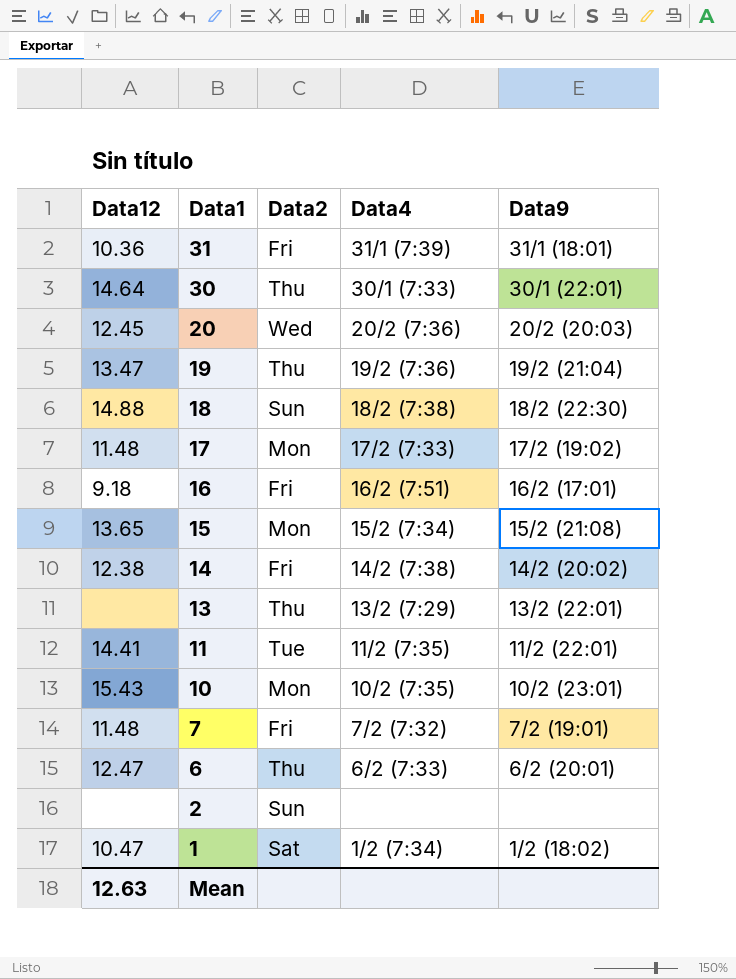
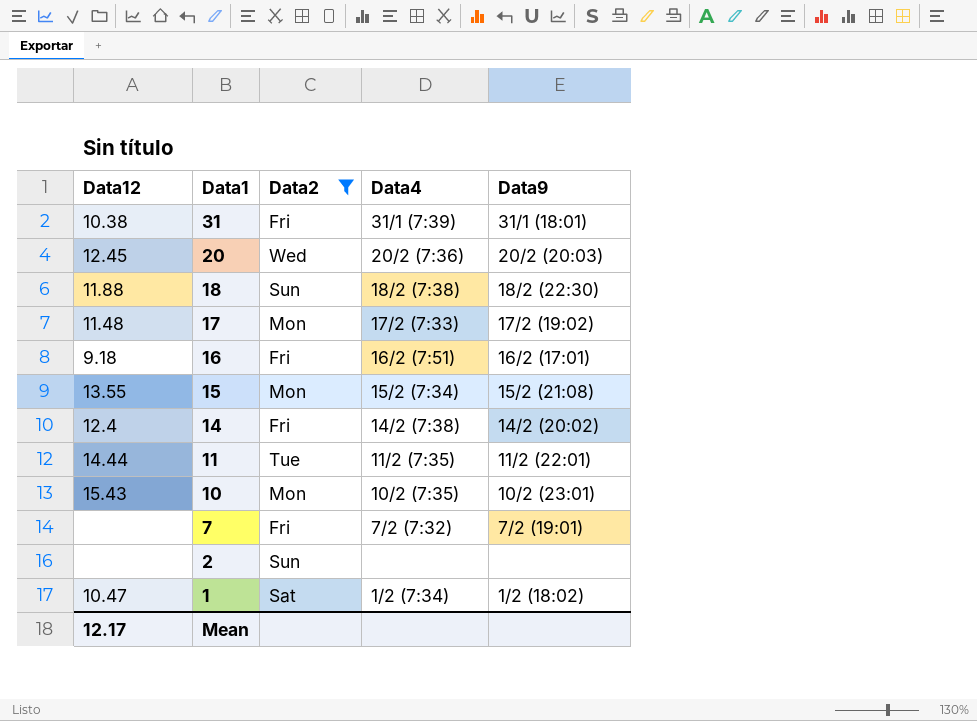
filter: none -> Data2 != Thu
31 | Data12: 10.36 -> 10.38
18 | Data12: 14.88 -> 11.88
15 | Data12: 13.65 -> 13.55
14 | Data12: 12.38 -> 12.4
11 | Data12: 14.41 -> 14.44
7 | Data12: 11.48 -> none
Mean | Data12: 12.63 -> 12.17

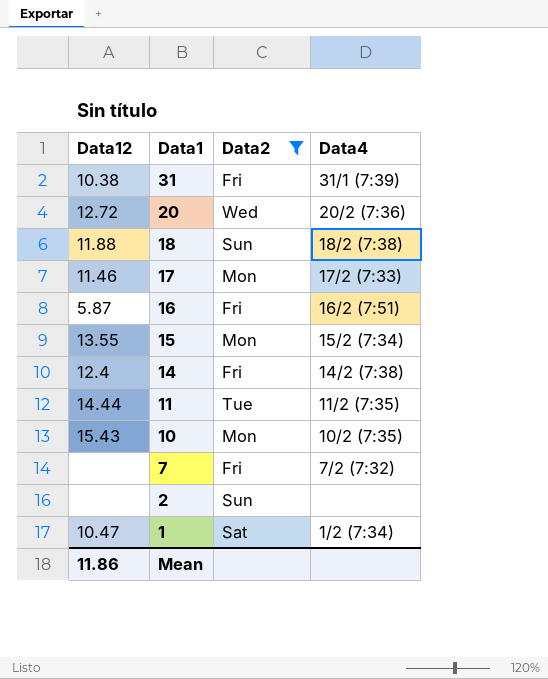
column Data9 | position: 5 -> none
20 | Data12: 12.45 -> 12.72
17 | Data12: 11.48 -> 11.46
16 | Data12: 9.18 -> 5.87
Mean | Data12: 12.17 -> 11.86

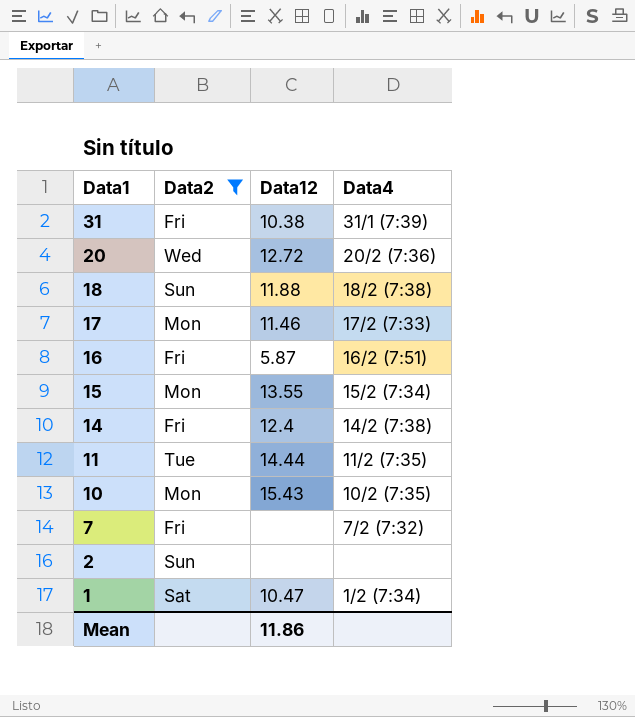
column Data12 | position: 1 -> 3

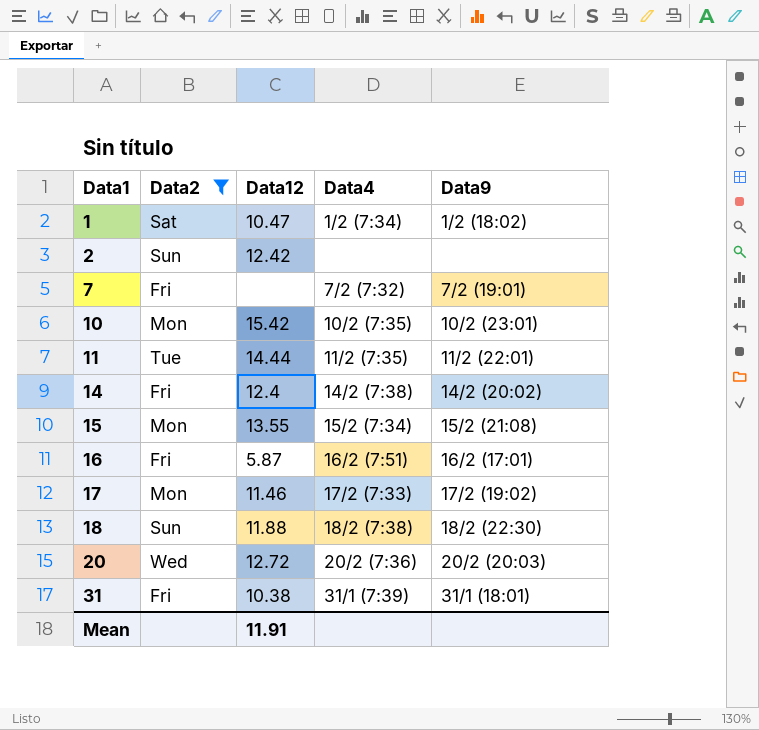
row order: Data1 descending -> Data1 ascending
column Data9 | position: none -> 5
2 | Data12: none -> 12.42
10 | Data12: 15.43 -> 15.42
Mean | Data12: 11.86 -> 11.91

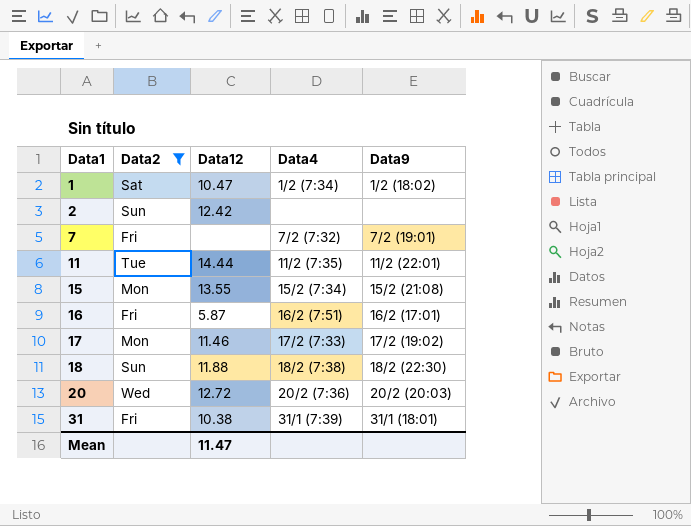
row 10: Mon | 15.42 | 10/2 (7:35) | 10/2 (23:01) -> none
row 14: Fri | 12.4 | 14/2 (7:38) | 14/2 (20:02) -> none
Mean | Data12: 11.91 -> 11.47

